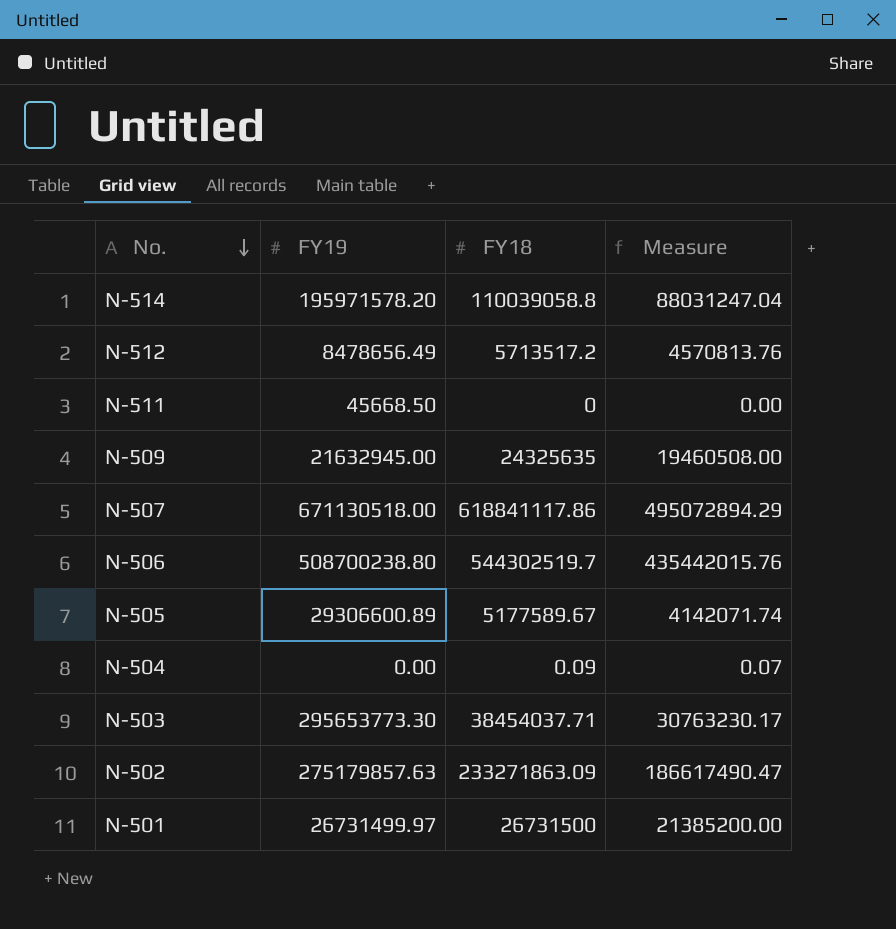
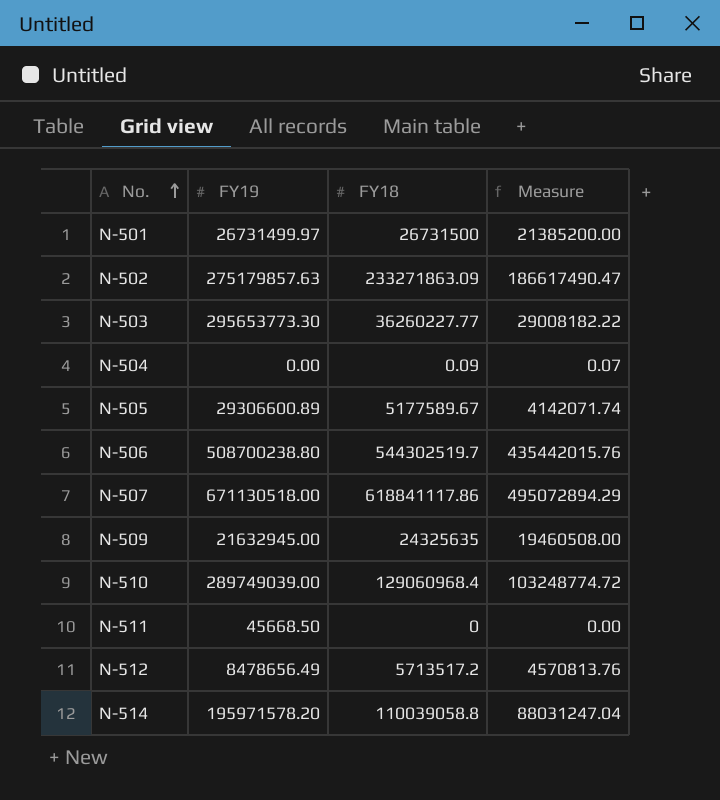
row order: No. descending -> No. ascending
N-503 | FY18: 38454037.71 -> 36260227.77
N-503 | Measure: 30763230.17 -> 29008182.22
row N-510: none -> 289749039.00 | 129060968.4 | 103248774.72

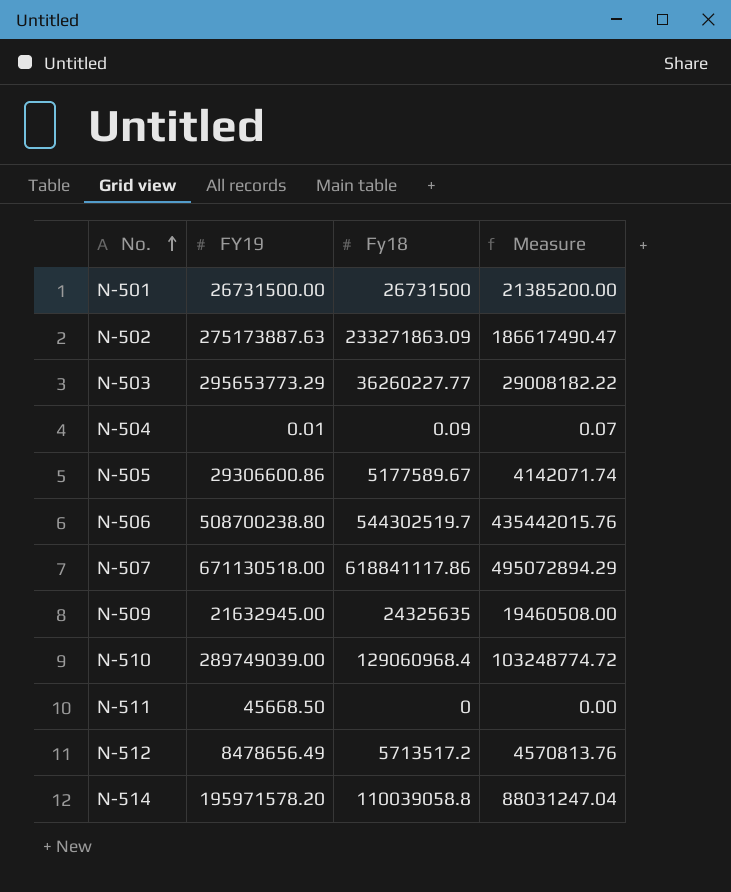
column name: FY18 -> Fy18
N-501 | FY19: 26731499.97 -> 26731500.00
N-502 | FY19: 275179857.63 -> 275173887.63
N-503 | FY19: 295653773.30 -> 295653773.29
N-504 | FY19: 0.00 -> 0.01
N-505 | FY19: 29306600.89 -> 29306600.86

